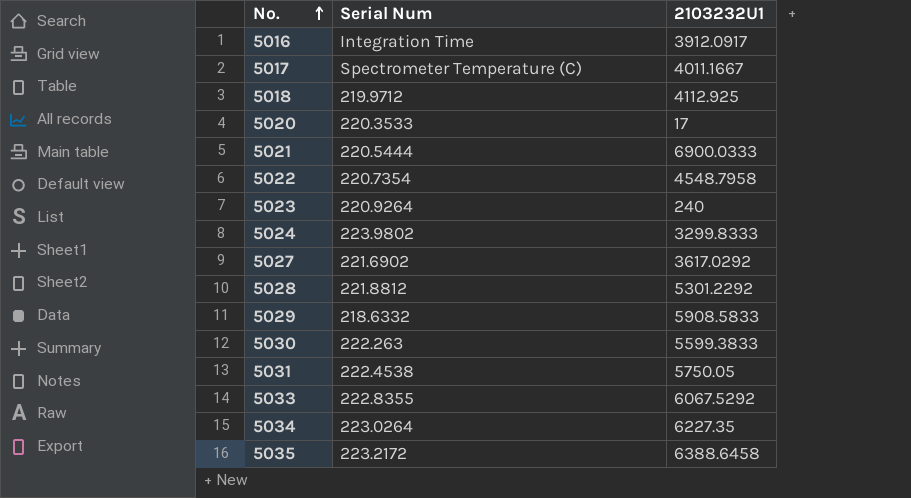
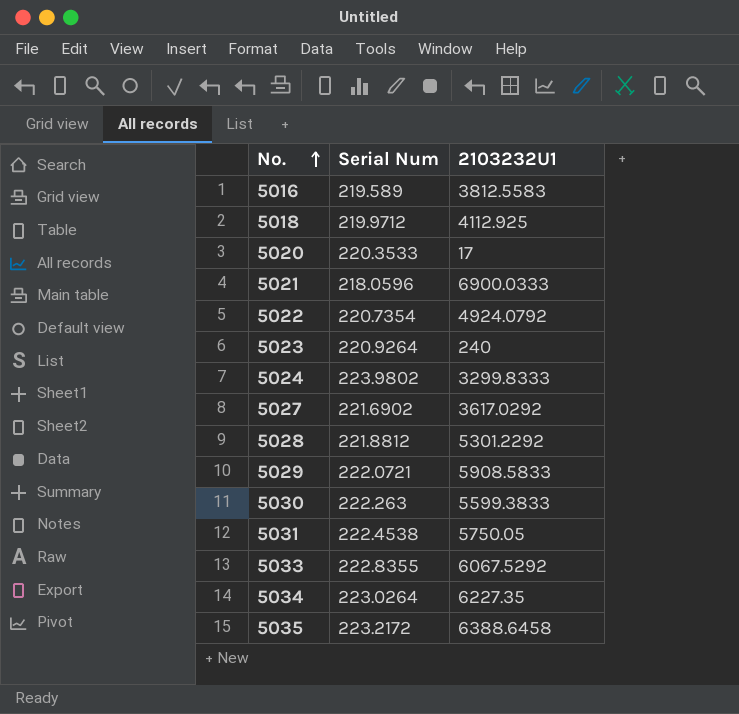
row 5017: Spectrometer Temperature (C) | 4011.1667 -> none
5016 | Serial Num: Integration Time -> 219.589
5016 | 2103232U1: 3912.0917 -> 3812.5583
5021 | Serial Num: 220.5444 -> 218.0596
5022 | 2103232U1: 4548.7958 -> 4924.0792
5029 | Serial Num: 218.6332 -> 222.0721

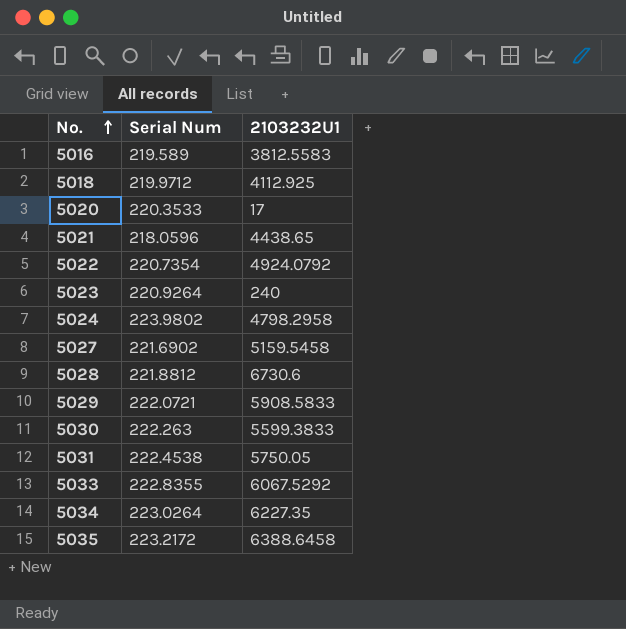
5021 | 2103232U1: 6900.0333 -> 4438.65
5024 | 2103232U1: 3299.8333 -> 4798.2958
5027 | 2103232U1: 3617.0292 -> 5159.5458
5028 | 2103232U1: 5301.2292 -> 6730.6

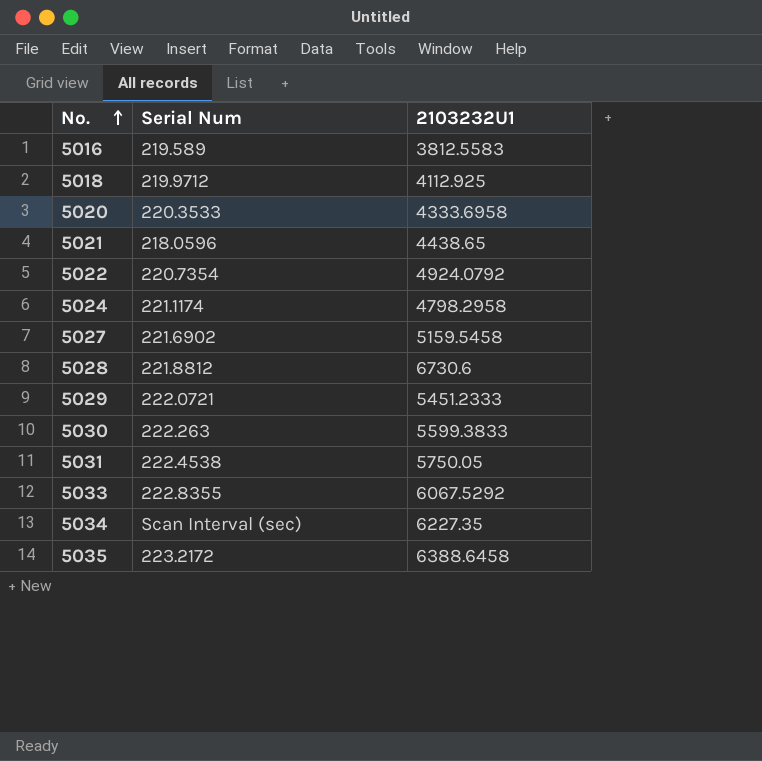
row 5023: 220.9264 | 240 -> none
5020 | 2103232U1: 17 -> 4333.6958
5024 | Serial Num: 223.9802 -> 221.1174
5029 | 2103232U1: 5908.5833 -> 5451.2333
5034 | Serial Num: 223.0264 -> Scan Interval (sec)

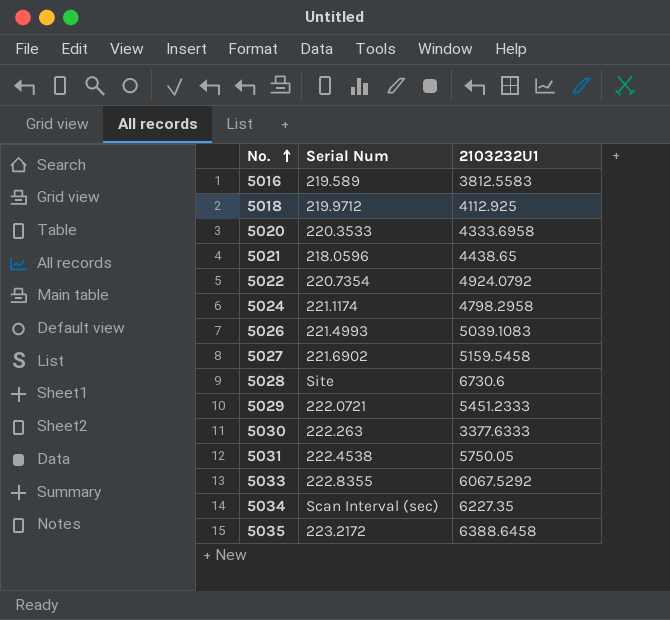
row 5026: none -> 221.4993 | 5039.1083
5028 | Serial Num: 221.8812 -> Site
5030 | 2103232U1: 5599.3833 -> 3377.6333

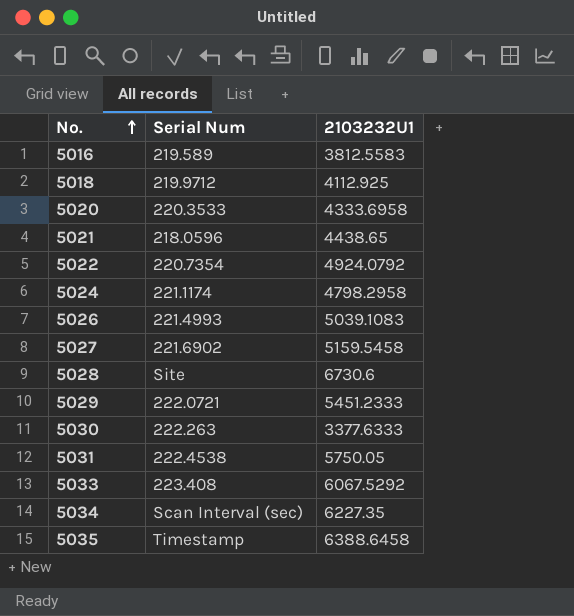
5033 | Serial Num: 222.8355 -> 223.408
5035 | Serial Num: 223.2172 -> Timestamp

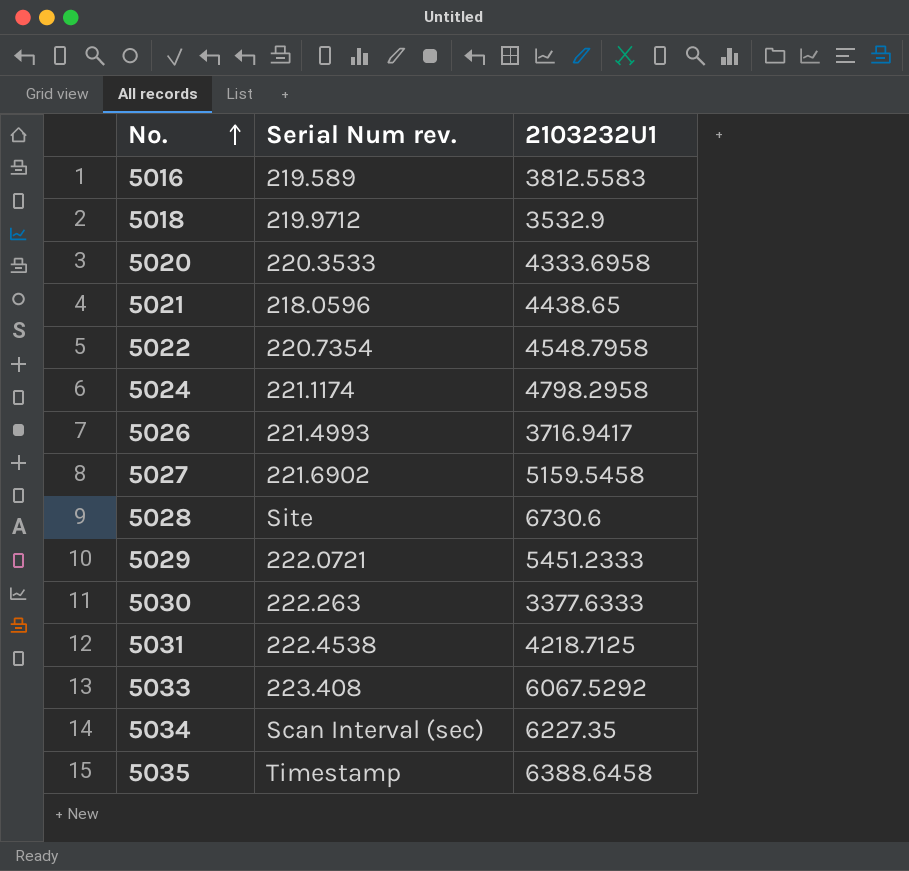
column name: Serial Num -> Serial Num rev.
5018 | 2103232U1: 4112.925 -> 3532.9
5022 | 2103232U1: 4924.0792 -> 4548.7958
5026 | 2103232U1: 5039.1083 -> 3716.9417
5031 | 2103232U1: 5750.05 -> 4218.7125

